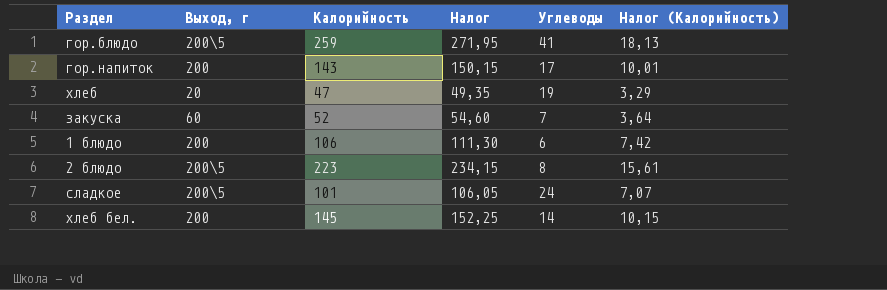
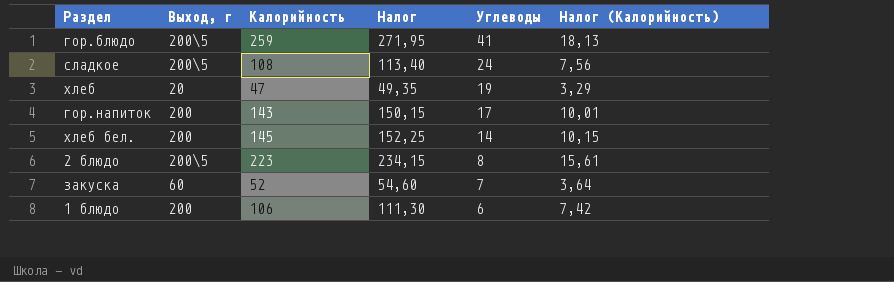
row order: none -> Углеводы descending
сладкое | Калорийность: 101 -> 108
сладкое | Налог: 106,05 -> 113,40
сладкое | Налог (Калорийность): 7,07 -> 7,56

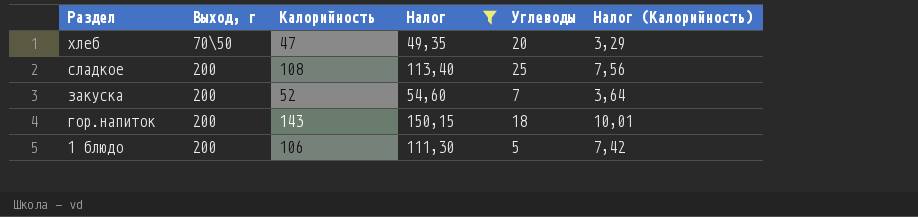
filter: none -> Налог <= 150,15
row order: Углеводы descending -> Раздел descending
хлеб | Выход, г: 20 -> 70\50
хлеб | Углеводы: 19 -> 20
сладкое | Выход, г: 200\5 -> 200
сладкое | Углеводы: 24 -> 25
закуска | Выход, г: 60 -> 200
гор.напиток | Углеводы: 17 -> 18
1 блюдо | Углеводы: 6 -> 5

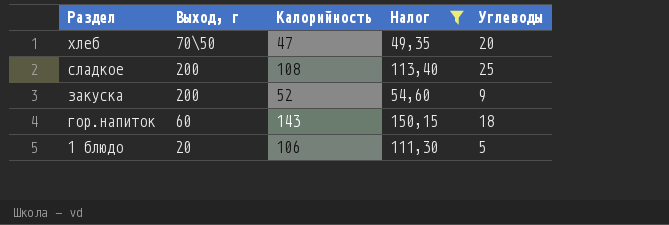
column Налог (Калорийность) | formula: [Калорийность] * 0,07 -> none
закуска | Углеводы: 7 -> 9
гор.напиток | Выход, г: 200 -> 60
1 блюдо | Выход, г: 200 -> 20

